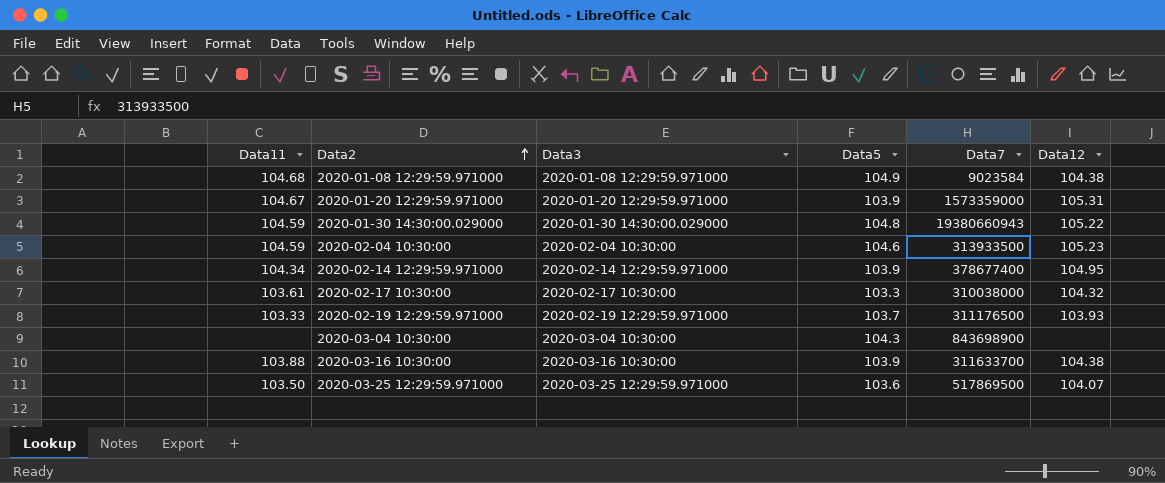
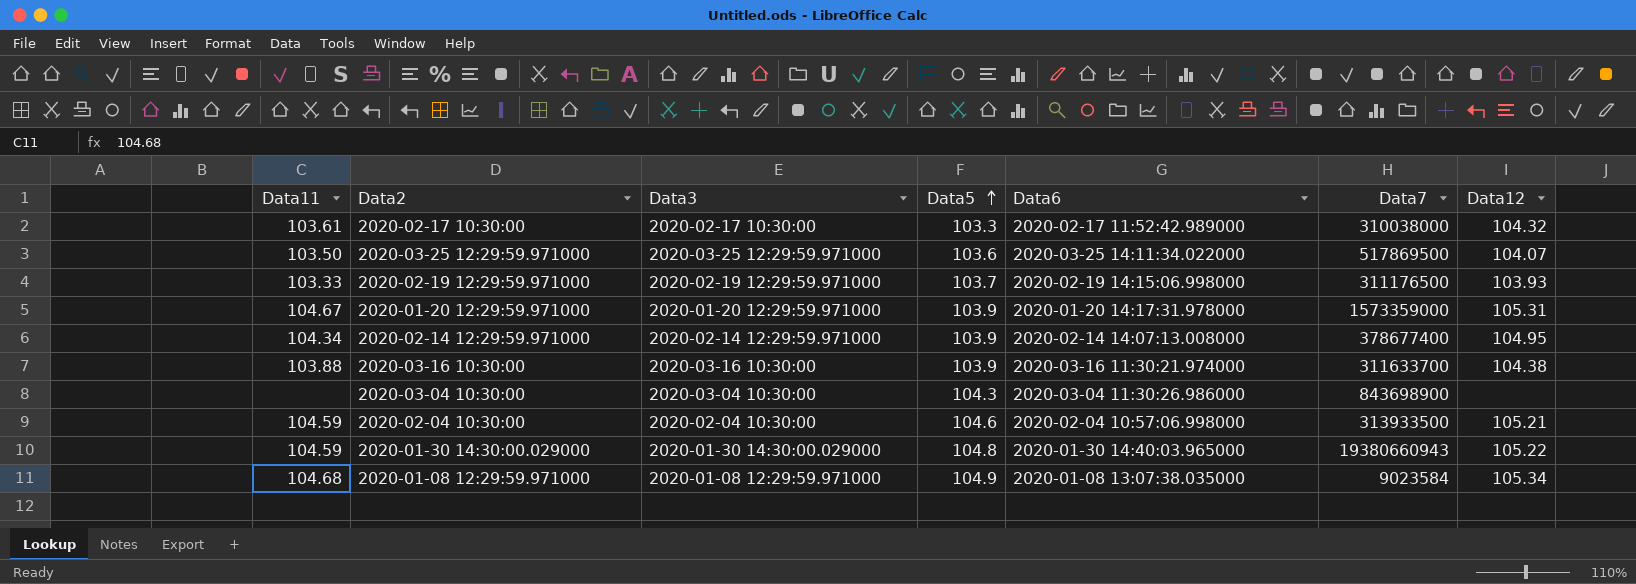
row order: Data2 ascending -> Data5 ascending
column Data6 | position: none -> 5
2020-02-04 10:30:00 | Data12: 105.23 -> 105.21
2020-01-08 12:29:59.971000 | Data12: 104.38 -> 105.34

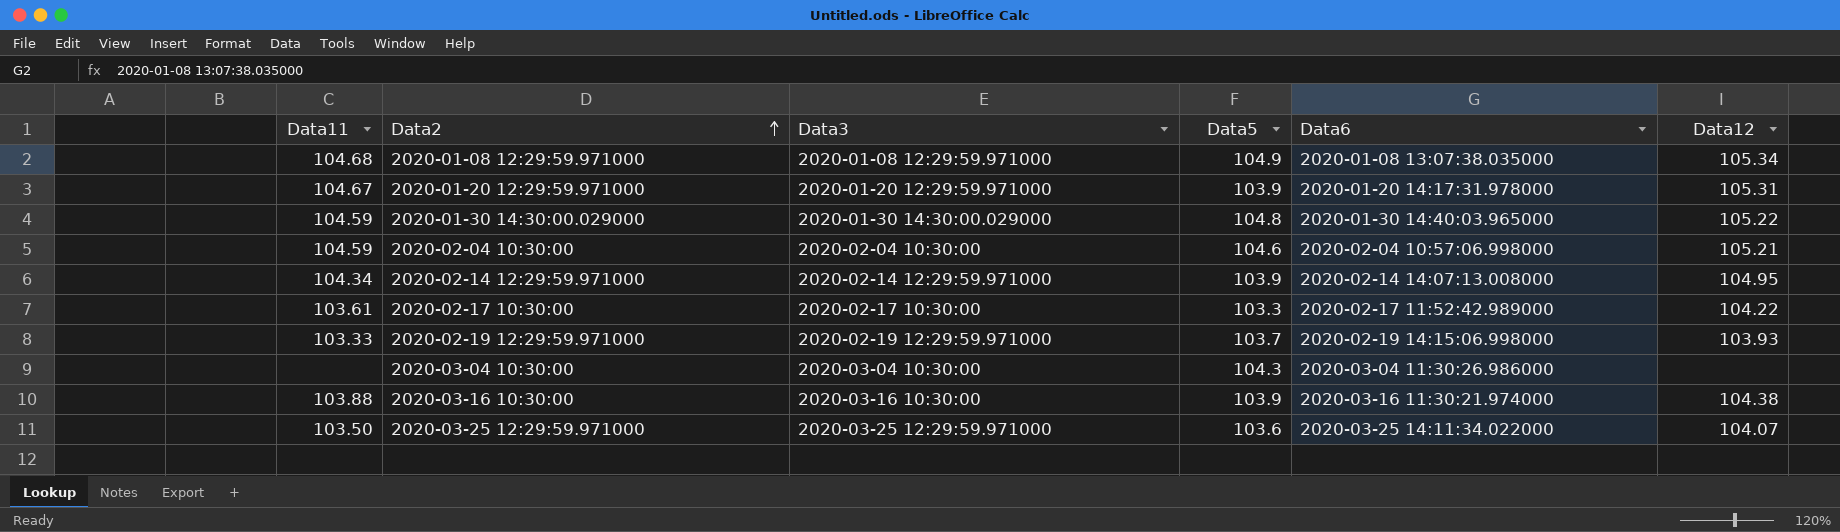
row order: Data5 ascending -> Data2 ascending
column Data7 | position: 6 -> none
2020-02-17 10:30:00 | Data12: 104.32 -> 104.22

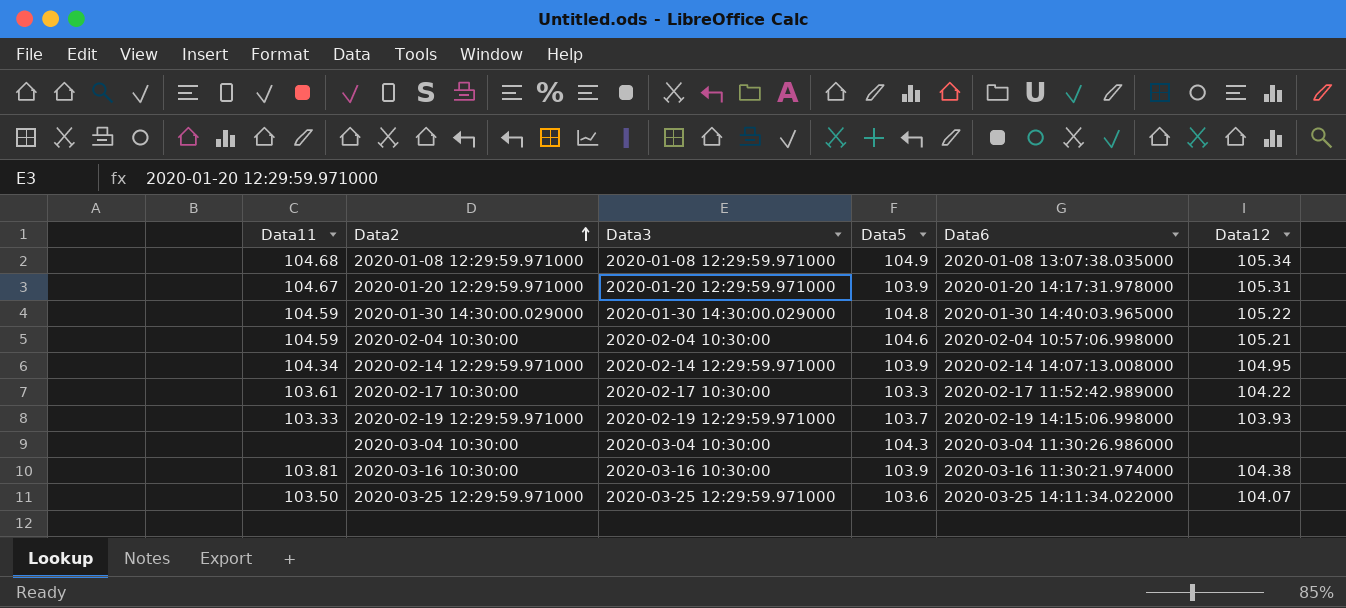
2020-03-16 10:30:00 | Data11: 103.88 -> 103.81

